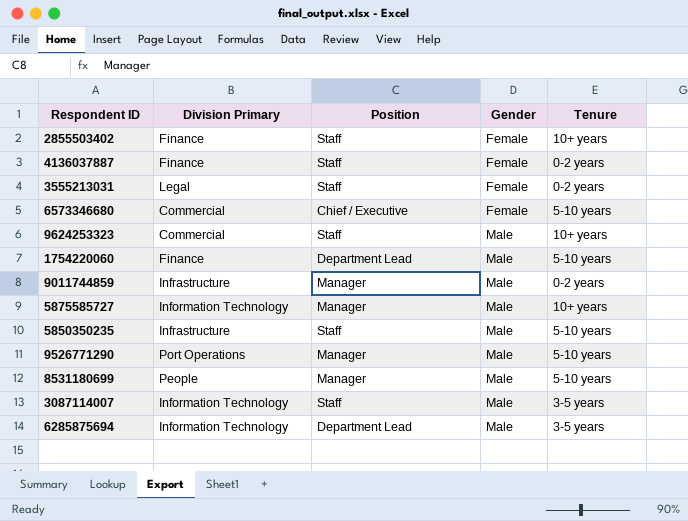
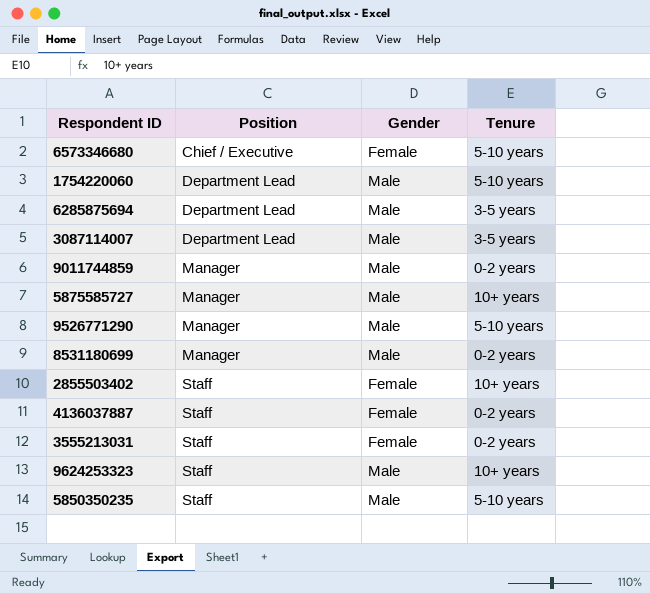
row order: Gender ascending -> Position ascending
column Division Primary | position: 2 -> none
3087114007 | Position: Staff -> Department Lead
8531180699 | Tenure: 5-10 years -> 0-2 years

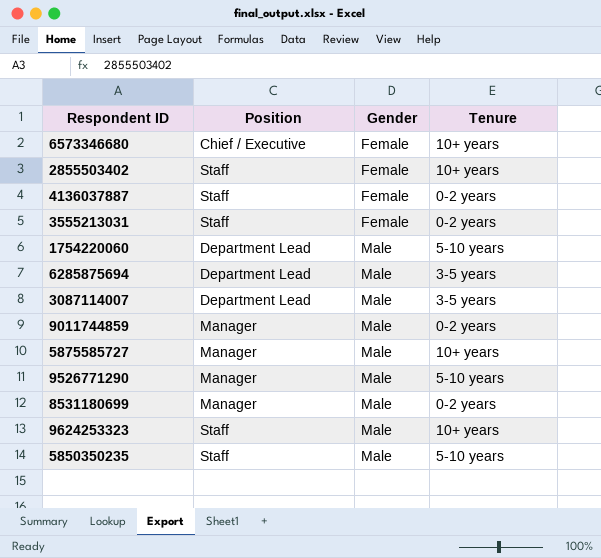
row order: Position ascending -> Gender ascending
6573346680 | Tenure: 5-10 years -> 10+ years

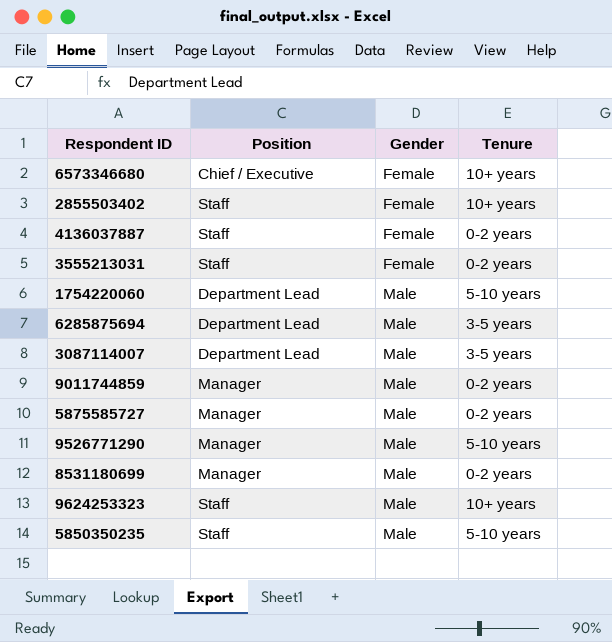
5875585727 | Tenure: 10+ years -> 0-2 years

